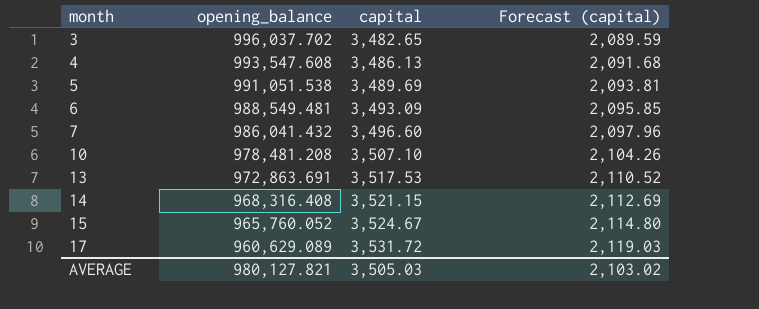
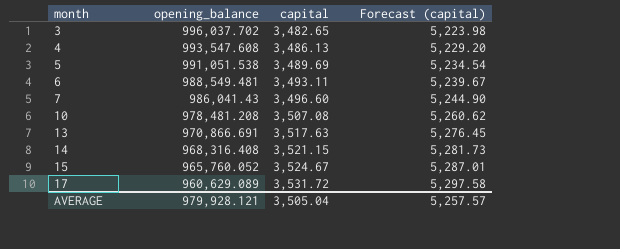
column Forecast (capital) | formula: [capital] * 0.6 -> [capital] * 1.5
6 | capital: 3,493.09 -> 3,493.11
7 | opening_balance: 986,041.432 -> 986,041.43
10 | capital: 3,507.10 -> 3,507.08
13 | opening_balance: 972,863.691 -> 970,866.691
13 | capital: 3,517.53 -> 3,517.63
AVERAGE | opening_balance: 980,127.821 -> 979,928.121
AVERAGE | capital: 3,505.03 -> 3,505.04
AVERAGE | Forecast (capital): 2,103.02 -> 5,257.57

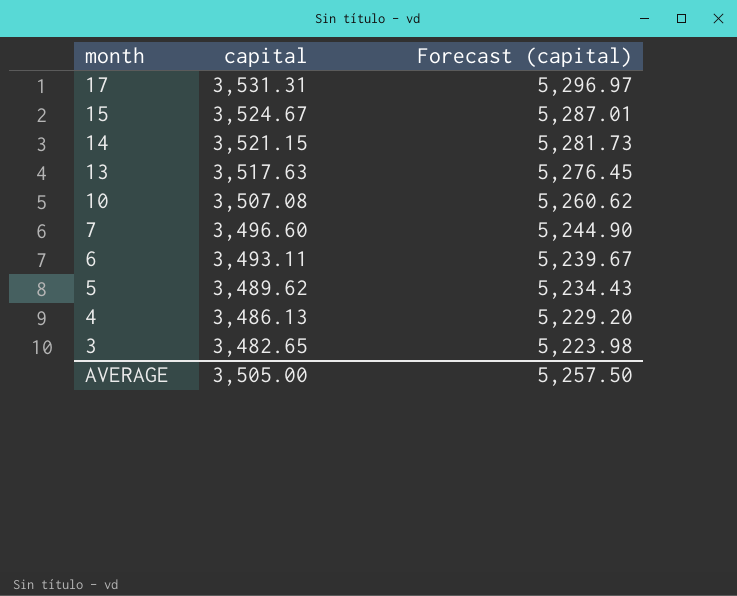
row order: month ascending -> month descending
column opening_balance | position: 2 -> none
17 | capital: 3,531.72 -> 3,531.31
17 | Forecast (capital): 5,297.58 -> 5,296.97
5 | capital: 3,489.69 -> 3,489.62
5 | Forecast (capital): 5,234.54 -> 5,234.43
AVERAGE | capital: 3,505.04 -> 3,505.00
AVERAGE | Forecast (capital): 5,257.57 -> 5,257.50

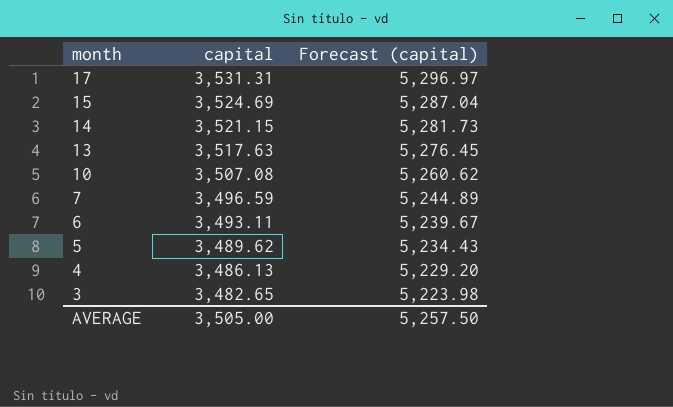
15 | capital: 3,524.67 -> 3,524.69
15 | Forecast (capital): 5,287.01 -> 5,287.04
7 | capital: 3,496.60 -> 3,496.59
7 | Forecast (capital): 5,244.90 -> 5,244.89

